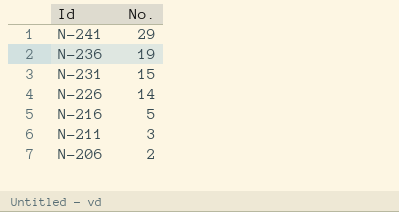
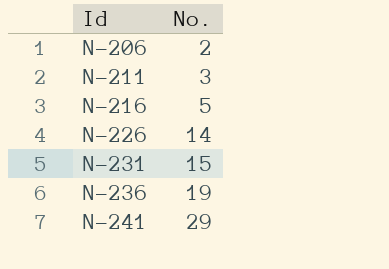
row order: Id descending -> Id ascending

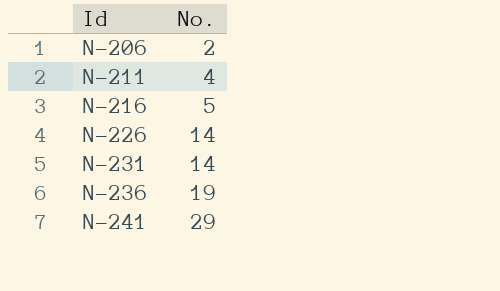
N-211 | No.: 3 -> 4
N-231 | No.: 15 -> 14

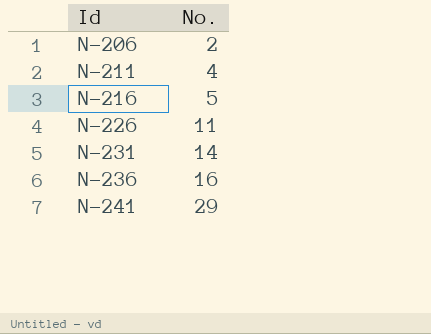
N-226 | No.: 14 -> 11
N-236 | No.: 19 -> 16

